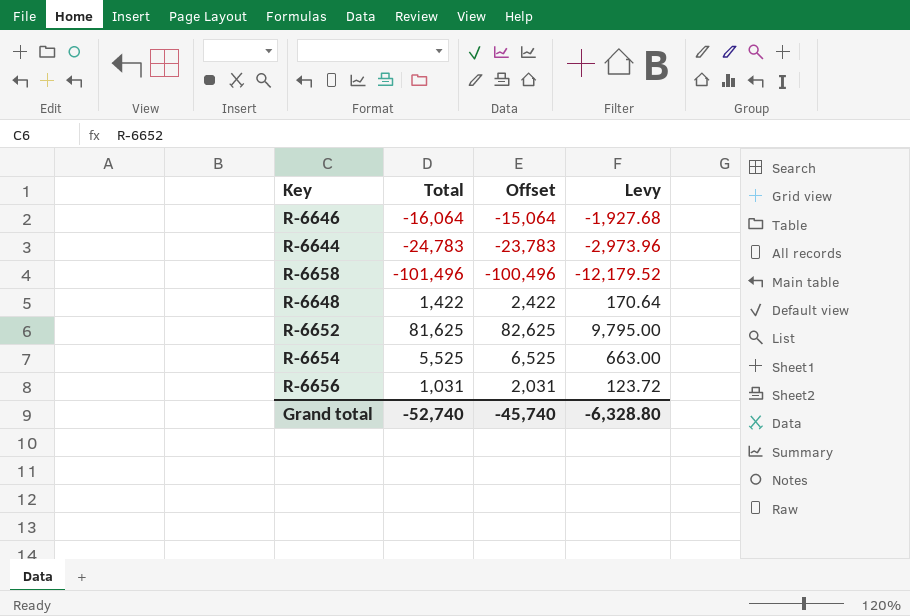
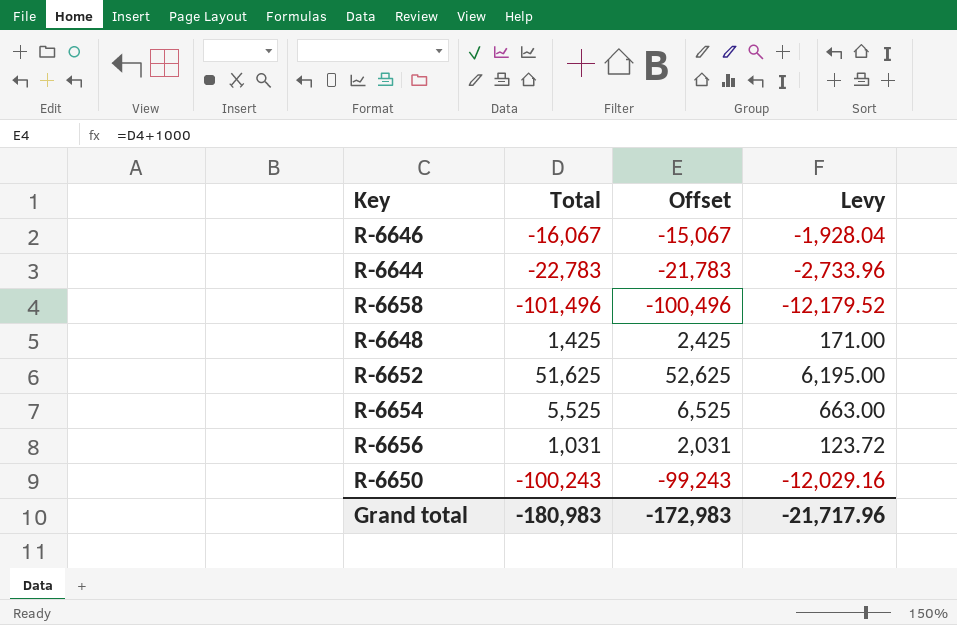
R-6646 | Total: -16,064 -> -16,067
R-6646 | Offset: -15,064 -> -15,067
R-6646 | Levy: -1,927.68 -> -1,928.04
R-6644 | Total: -24,783 -> -22,783
R-6644 | Offset: -23,783 -> -21,783
R-6644 | Levy: -2,973.96 -> -2,733.96
R-6648 | Total: 1,422 -> 1,425
R-6648 | Offset: 2,422 -> 2,425
R-6648 | Levy: 170.64 -> 171.00
R-6652 | Total: 81,625 -> 51,625
R-6652 | Offset: 82,625 -> 52,625
R-6652 | Levy: 9,795.00 -> 6,195.00
row R-6650: none -> -100,243 | -99,243 | -12,029.16
Grand total | Total: -52,740 -> -180,983
Grand total | Offset: -45,740 -> -172,983
Grand total | Levy: -6,328.80 -> -21,717.96

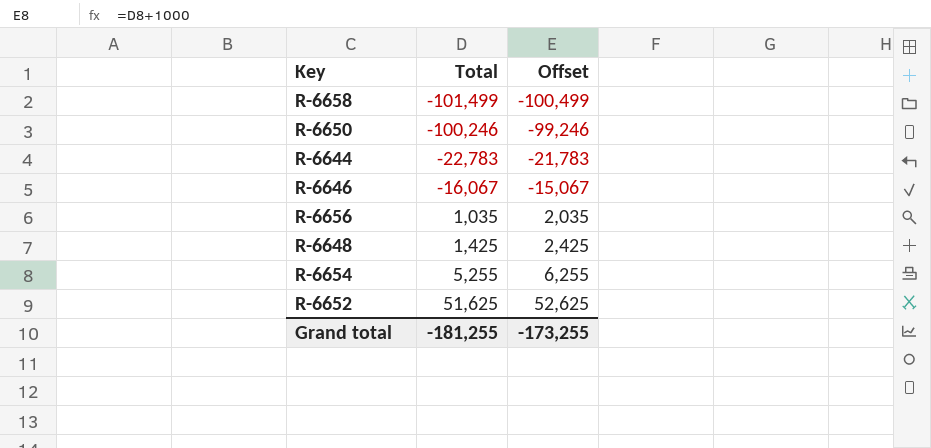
row order: none -> Total ascending
column Levy | formula: [Total] * 0.12 -> none
R-6658 | Total: -101,496 -> -101,499
R-6658 | Offset: -100,496 -> -100,499
R-6650 | Total: -100,243 -> -100,246
R-6650 | Offset: -99,243 -> -99,246
R-6656 | Total: 1,031 -> 1,035
R-6656 | Offset: 2,031 -> 2,035
R-6654 | Total: 5,525 -> 5,255
R-6654 | Offset: 6,525 -> 6,255
Grand total | Total: -180,983 -> -181,255
Grand total | Offset: -172,983 -> -173,255

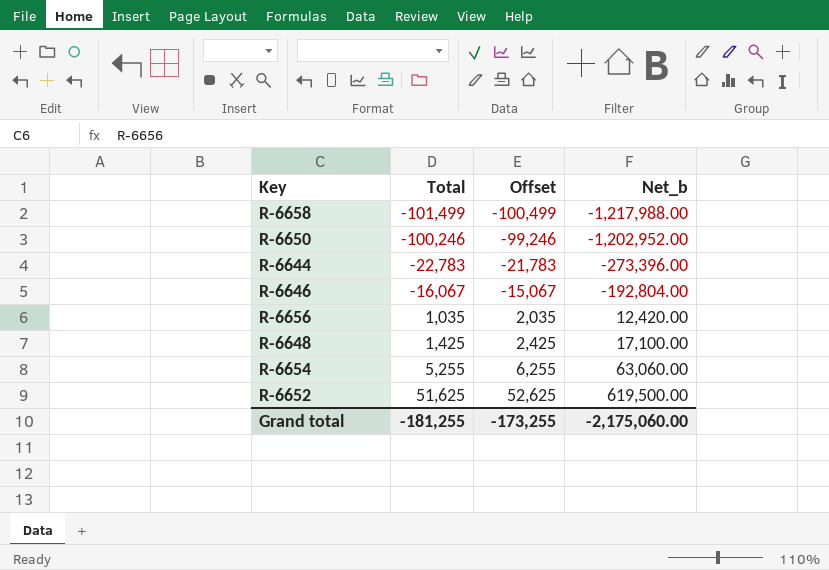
column Net_b | formula: none -> [Total] * 12

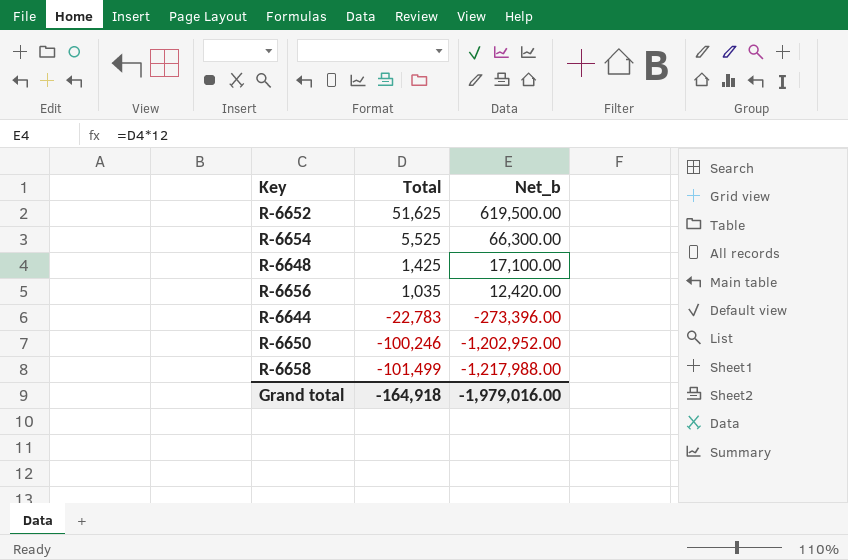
row order: Total ascending -> Total descending
column Offset | formula: [Total] + 1000 -> none
row R-6646: -16,067 | -15,067 | -192,804.00 -> none
R-6654 | Total: 5,255 -> 5,525
R-6654 | Net_b: 63,060.00 -> 66,300.00
Grand total | Total: -181,255 -> -164,918
Grand total | Net_b: -2,175,060.00 -> -1,979,016.00

